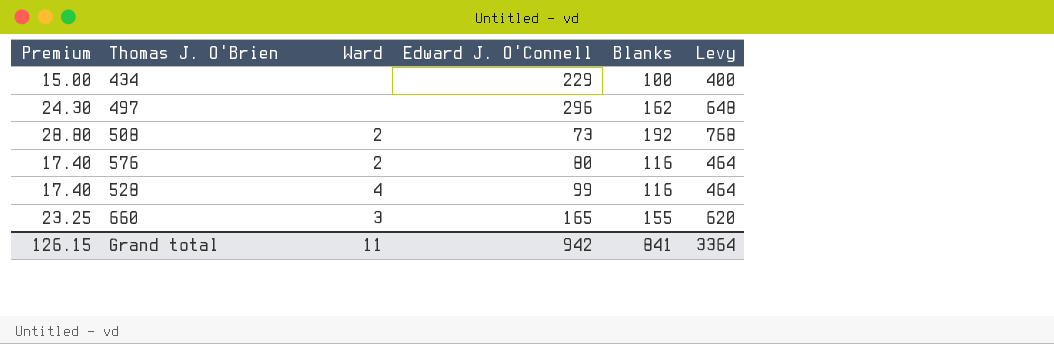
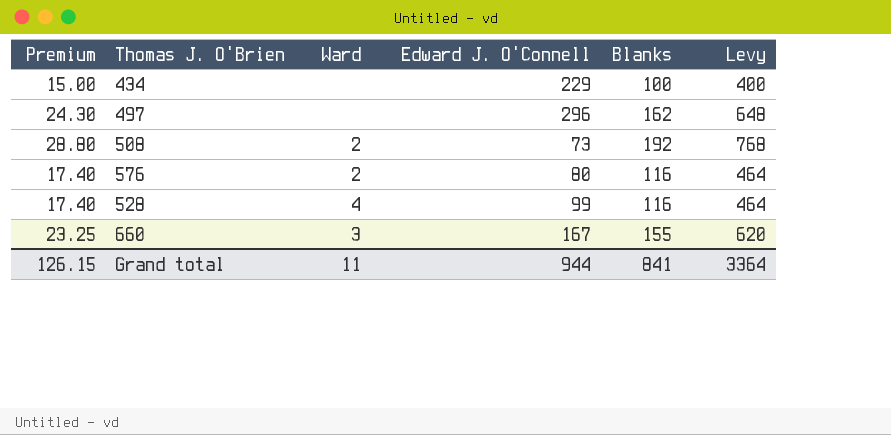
660 | Edward J. O'Connell: 165 -> 167
Grand total | Edward J. O'Connell: 942 -> 944

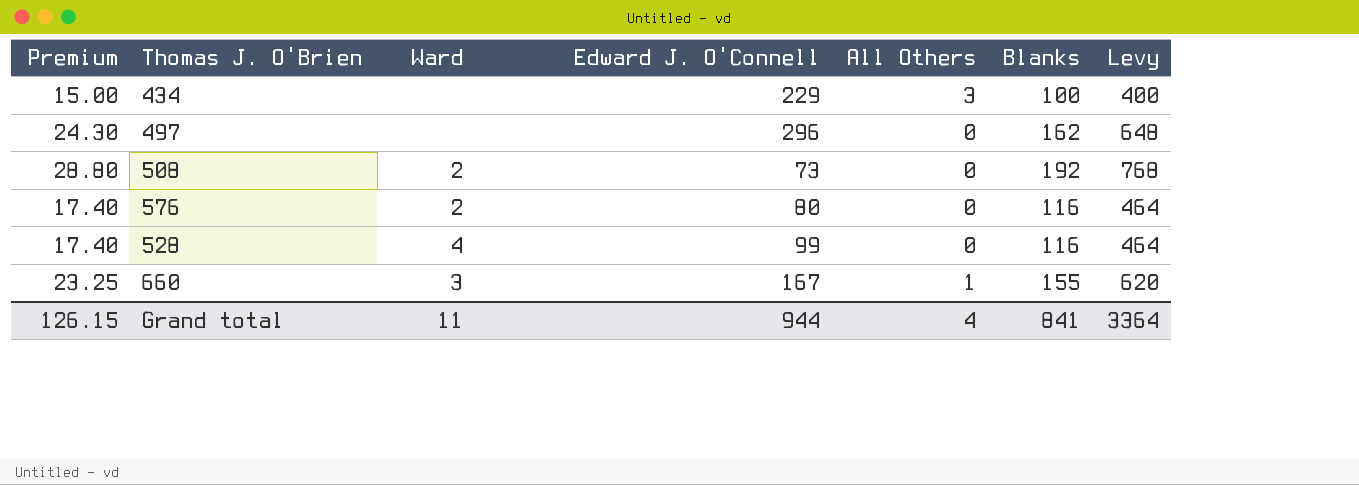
column All Others | position: none -> 5

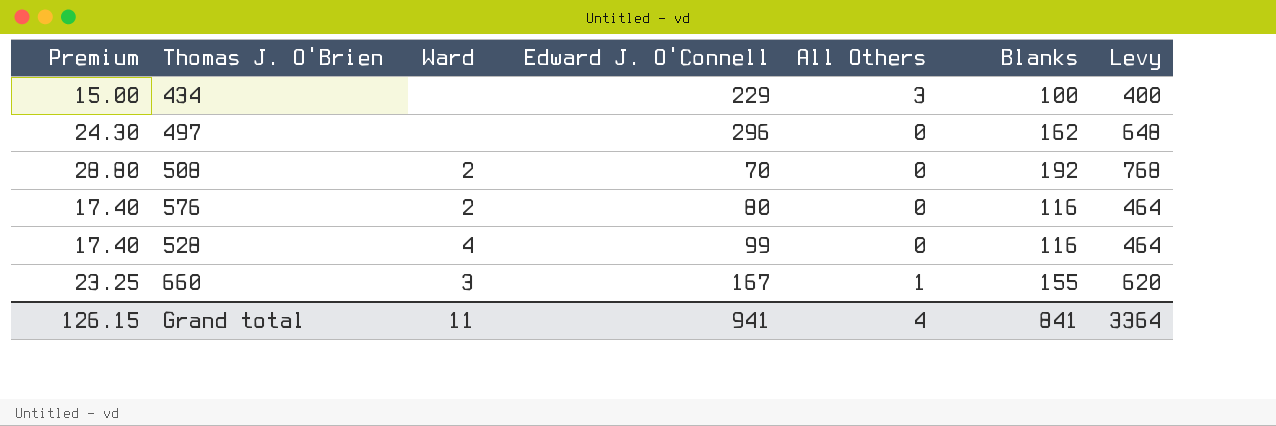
508 | Edward J. O'Connell: 73 -> 70
Grand total | Edward J. O'Connell: 944 -> 941

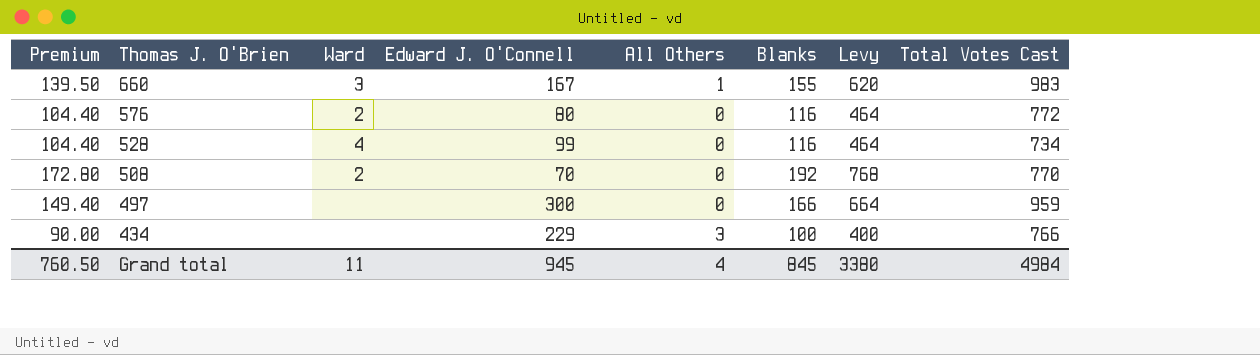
row order: none -> Thomas J. O'Brien descending
column Premium | formula: [Blanks] * 0.15 -> [Blanks] * 0.9
column Total Votes Cast | position: none -> 8
497 | Edward J. O'Connell: 296 -> 300
497 | Blanks: 162 -> 166
497 | Levy: 648 -> 664
Grand total | Premium: 126.15 -> 760.50
Grand total | Edward J. O'Connell: 941 -> 945
Grand total | Blanks: 841 -> 845
Grand total | Levy: 3364 -> 3380

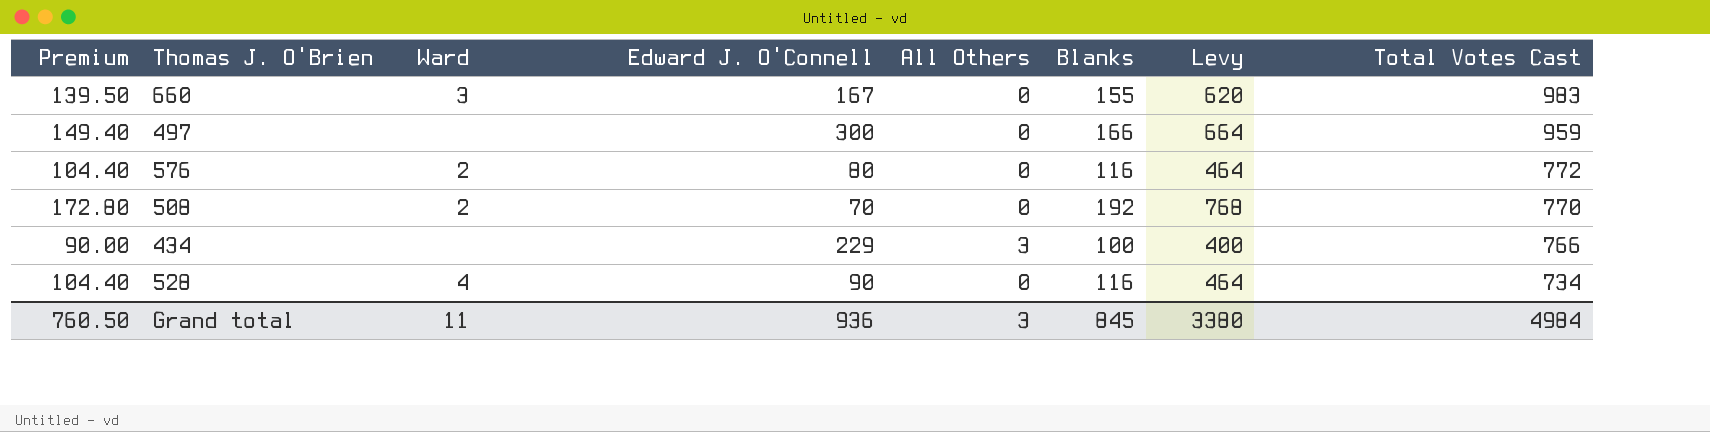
row order: Thomas J. O'Brien descending -> Total Votes Cast descending
660 | All Others: 1 -> 0
528 | Edward J. O'Connell: 99 -> 90
Grand total | Edward J. O'Connell: 945 -> 936
Grand total | All Others: 4 -> 3

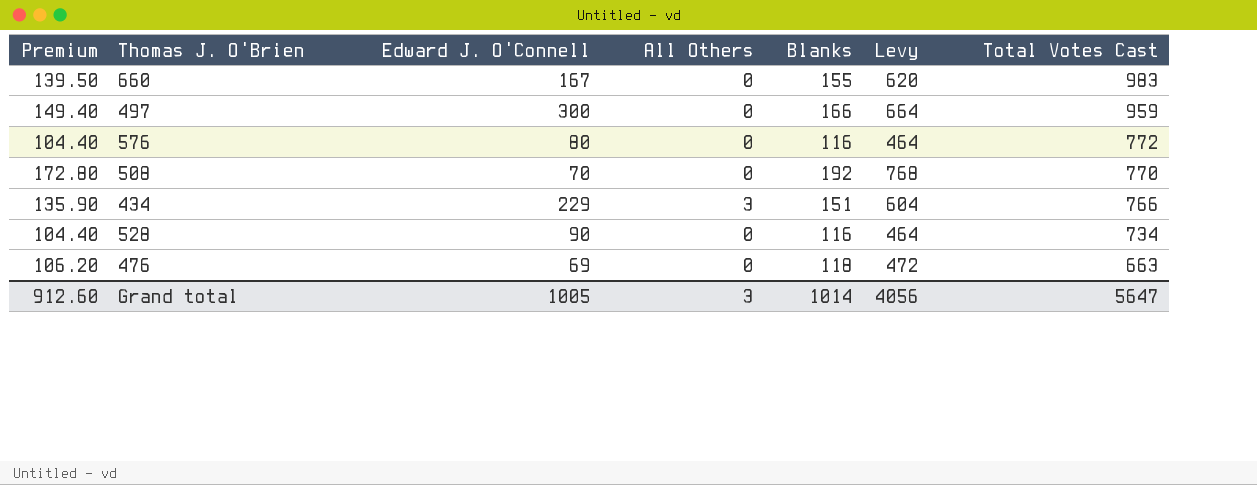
column Ward | position: 3 -> none
434 | Premium: 90.00 -> 135.90
434 | Blanks: 100 -> 151
434 | Levy: 400 -> 604
row 476: none -> 106.20 | 69 | 0 | 118 | 472 | 663
Grand total | Premium: 760.50 -> 912.60
Grand total | Edward J. O'Connell: 936 -> 1005
Grand total | Blanks: 845 -> 1014
Grand total | Levy: 3380 -> 4056
Grand total | Total Votes Cast: 4984 -> 5647

